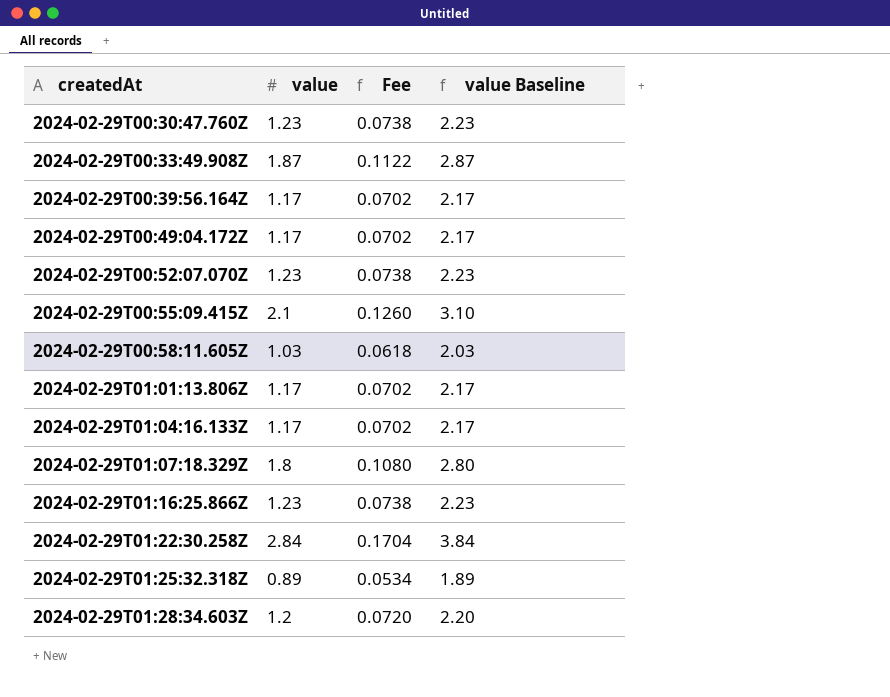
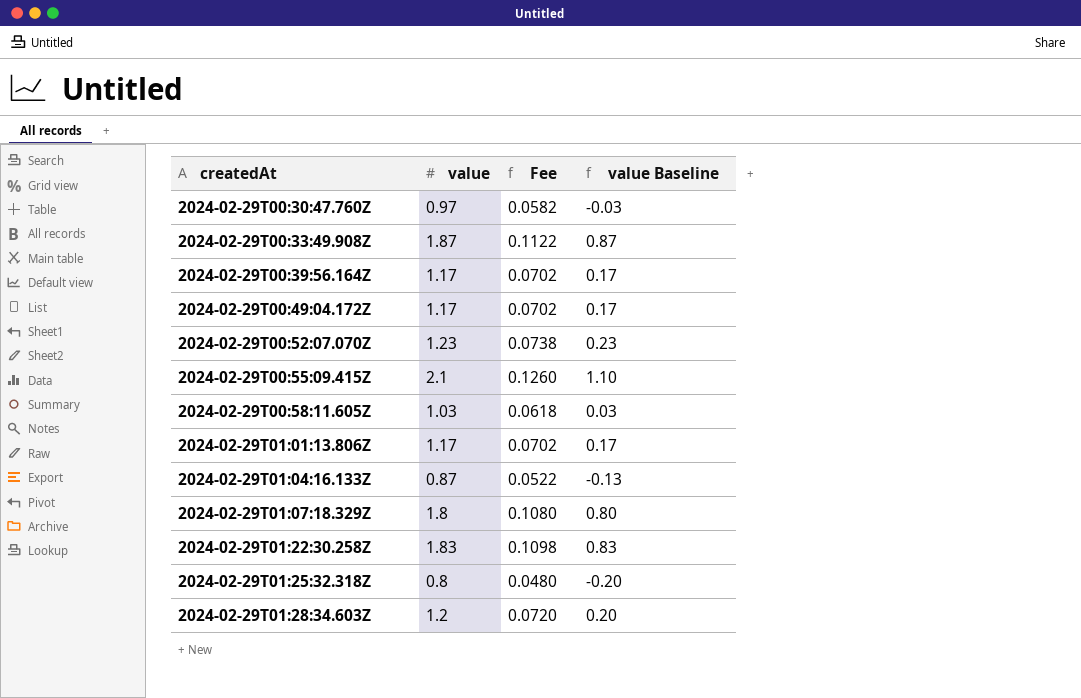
column value Baseline | formula: [value] + 1 -> [value] - 1
row 2024-02-29T01:16:25.866Z: 1.23 | 0.0738 | 2.23 -> none
2024-02-29T00:30:47.760Z | value: 1.23 -> 0.97
2024-02-29T00:30:47.760Z | Fee: 0.0738 -> 0.0582
2024-02-29T01:04:16.133Z | value: 1.17 -> 0.87
2024-02-29T01:04:16.133Z | Fee: 0.0702 -> 0.0522
2024-02-29T01:22:30.258Z | value: 2.84 -> 1.83
2024-02-29T01:22:30.258Z | Fee: 0.1704 -> 0.1098
2024-02-29T01:25:32.318Z | value: 0.89 -> 0.8
2024-02-29T01:25:32.318Z | Fee: 0.0534 -> 0.0480

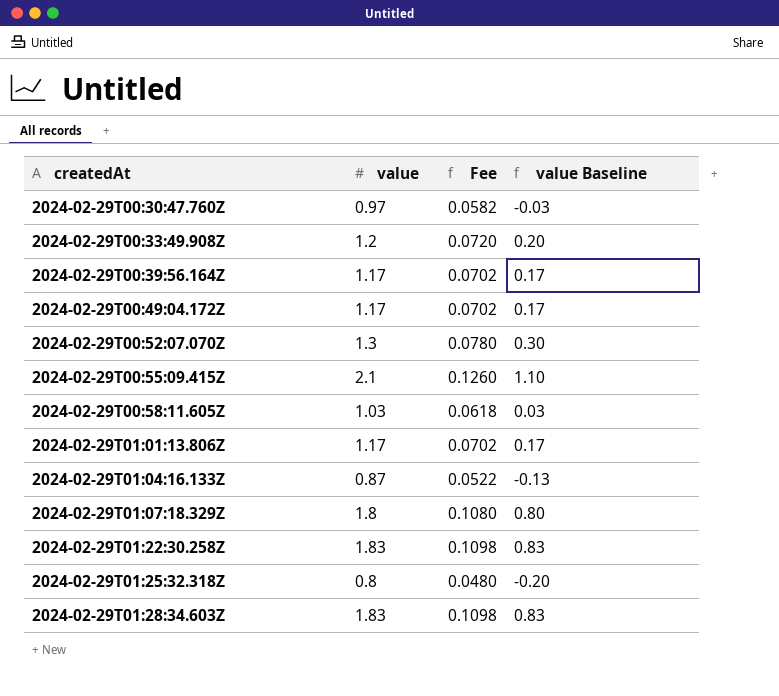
2024-02-29T00:33:49.908Z | value: 1.87 -> 1.2
2024-02-29T00:33:49.908Z | Fee: 0.1122 -> 0.0720
2024-02-29T00:33:49.908Z | value Baseline: 0.87 -> 0.20
2024-02-29T00:52:07.070Z | value: 1.23 -> 1.3
2024-02-29T00:52:07.070Z | Fee: 0.0738 -> 0.0780
2024-02-29T00:52:07.070Z | value Baseline: 0.23 -> 0.30
2024-02-29T01:28:34.603Z | value: 1.2 -> 1.83
2024-02-29T01:28:34.603Z | Fee: 0.0720 -> 0.1098
2024-02-29T01:28:34.603Z | value Baseline: 0.20 -> 0.83

